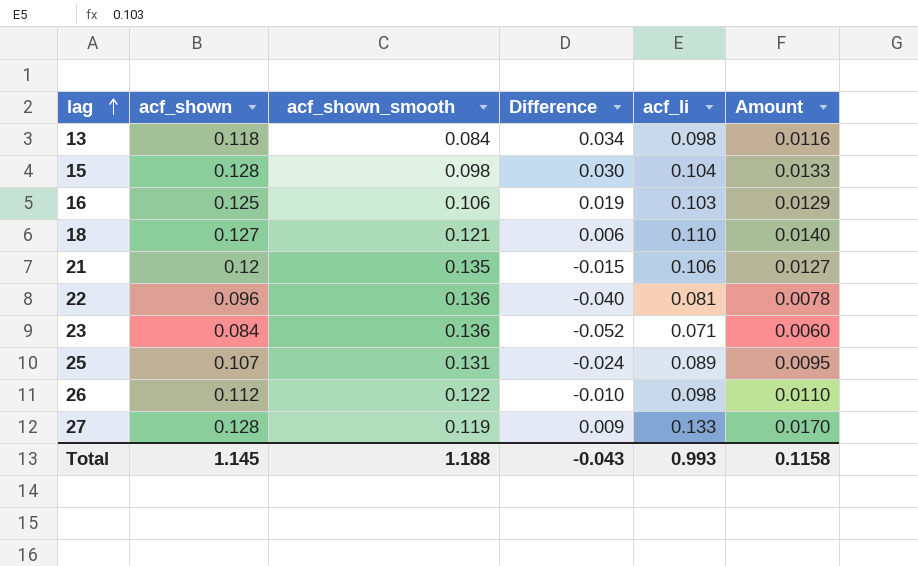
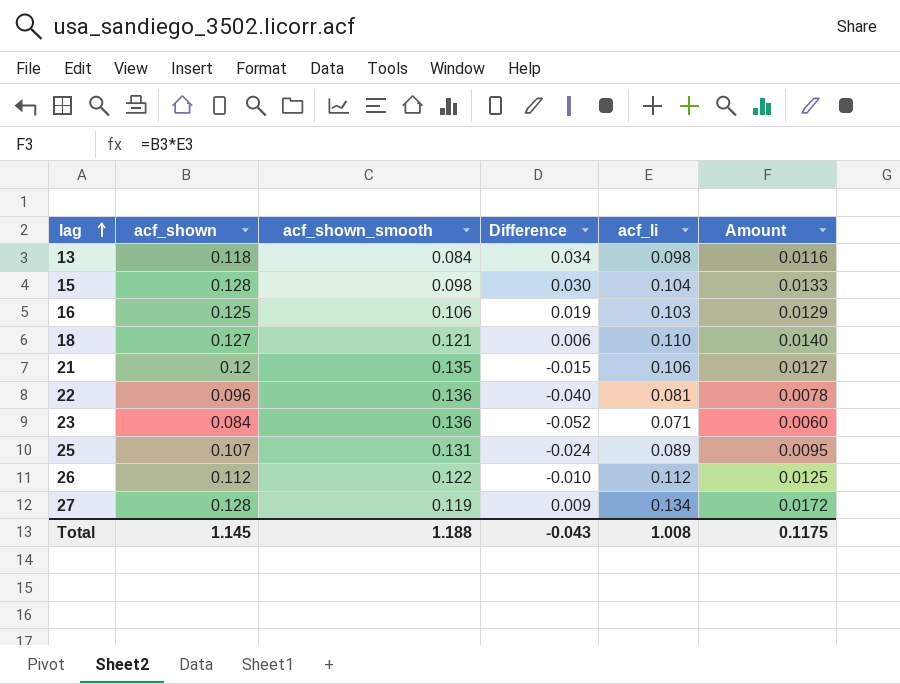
26 | acf_li: 0.098 -> 0.112
26 | Amount: 0.0110 -> 0.0125
27 | acf_li: 0.133 -> 0.134
27 | Amount: 0.0170 -> 0.0172
Total | acf_li: 0.993 -> 1.008
Total | Amount: 0.1158 -> 0.1175

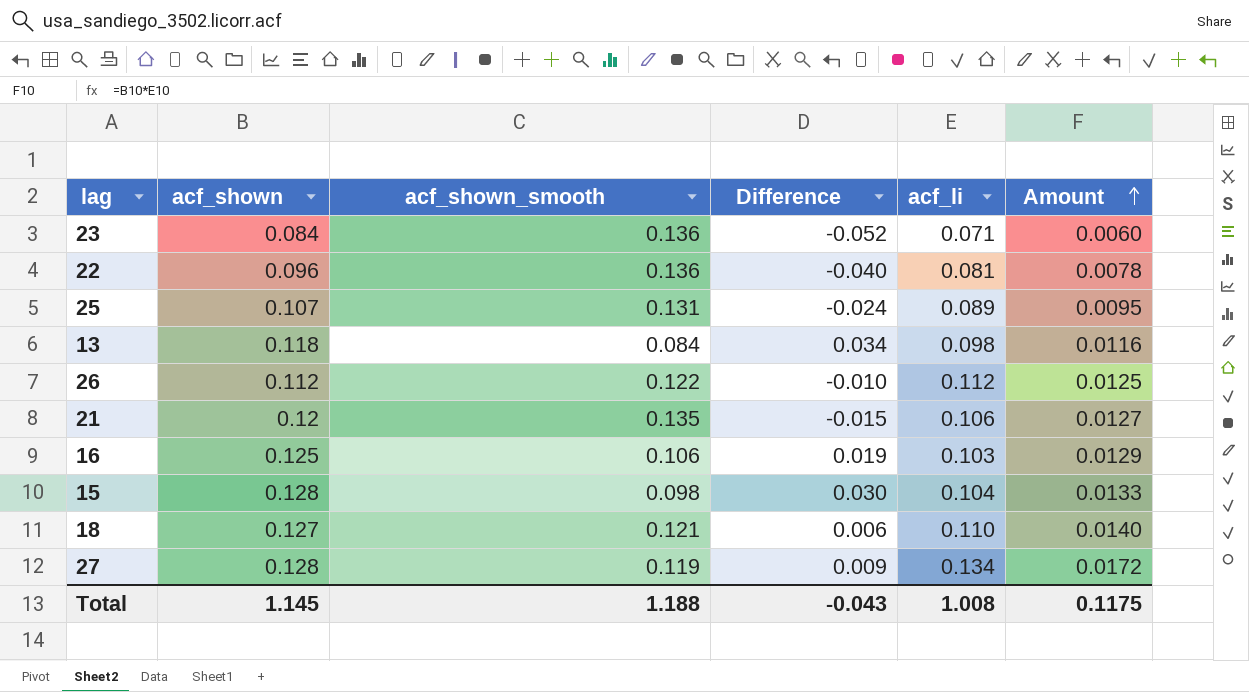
row order: lag ascending -> Amount ascending

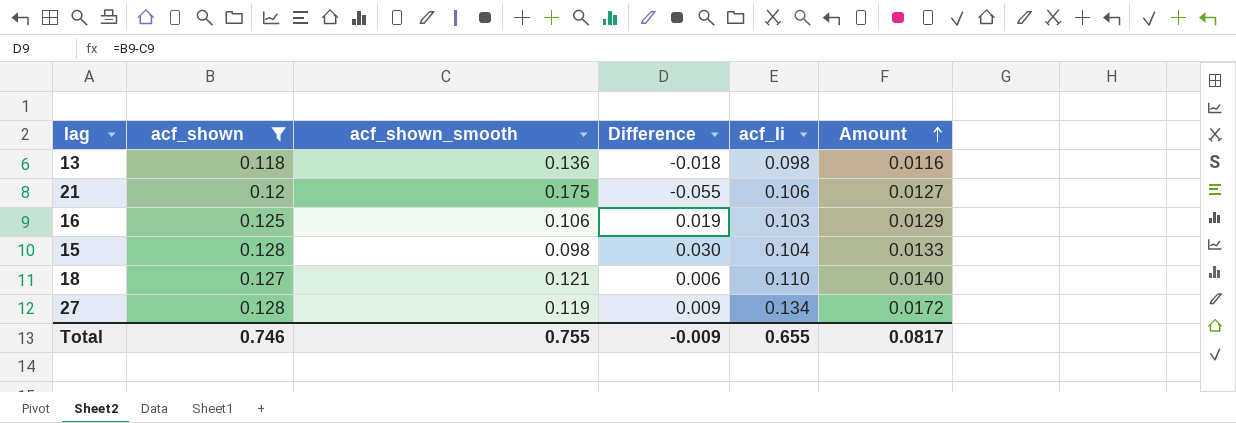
filter: none -> acf_shown >= 0.118
13 | acf_shown_smooth: 0.084 -> 0.136
13 | Difference: 0.034 -> -0.018
21 | acf_shown_smooth: 0.135 -> 0.175
21 | Difference: -0.015 -> -0.055
Total | acf_shown: 1.145 -> 0.746
Total | acf_shown_smooth: 1.188 -> 0.755
Total | Difference: -0.043 -> -0.009
Total | acf_li: 1.008 -> 0.655
Total | Amount: 0.1175 -> 0.0817

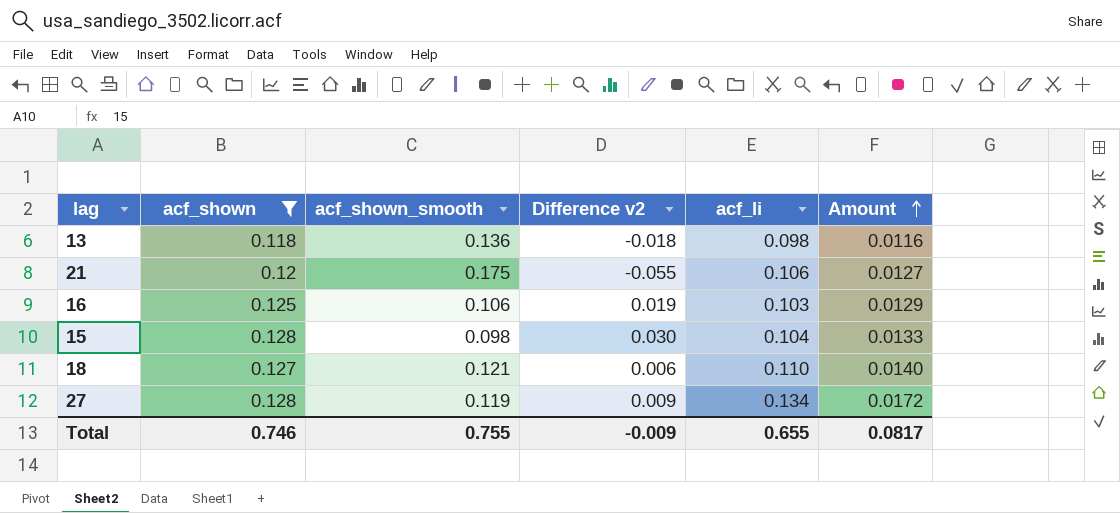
column name: Difference -> Difference v2

